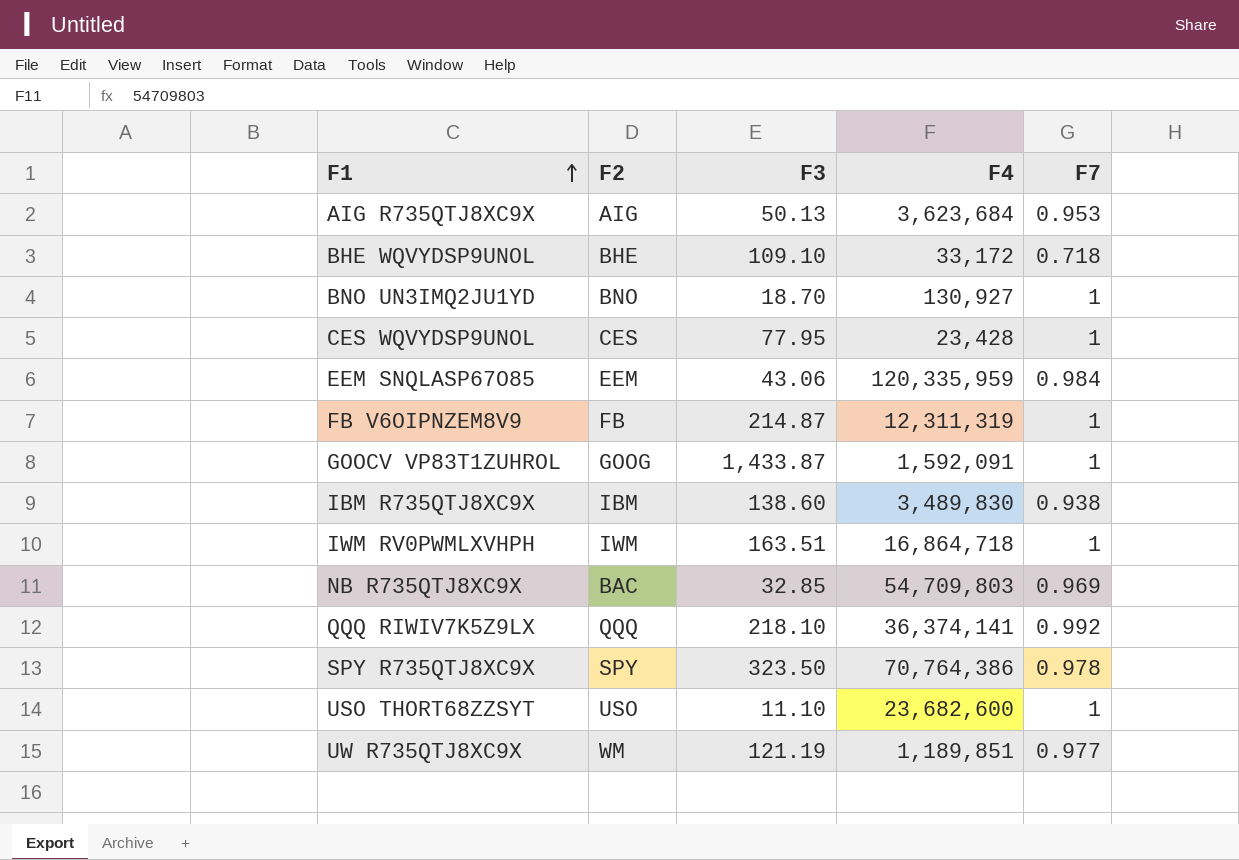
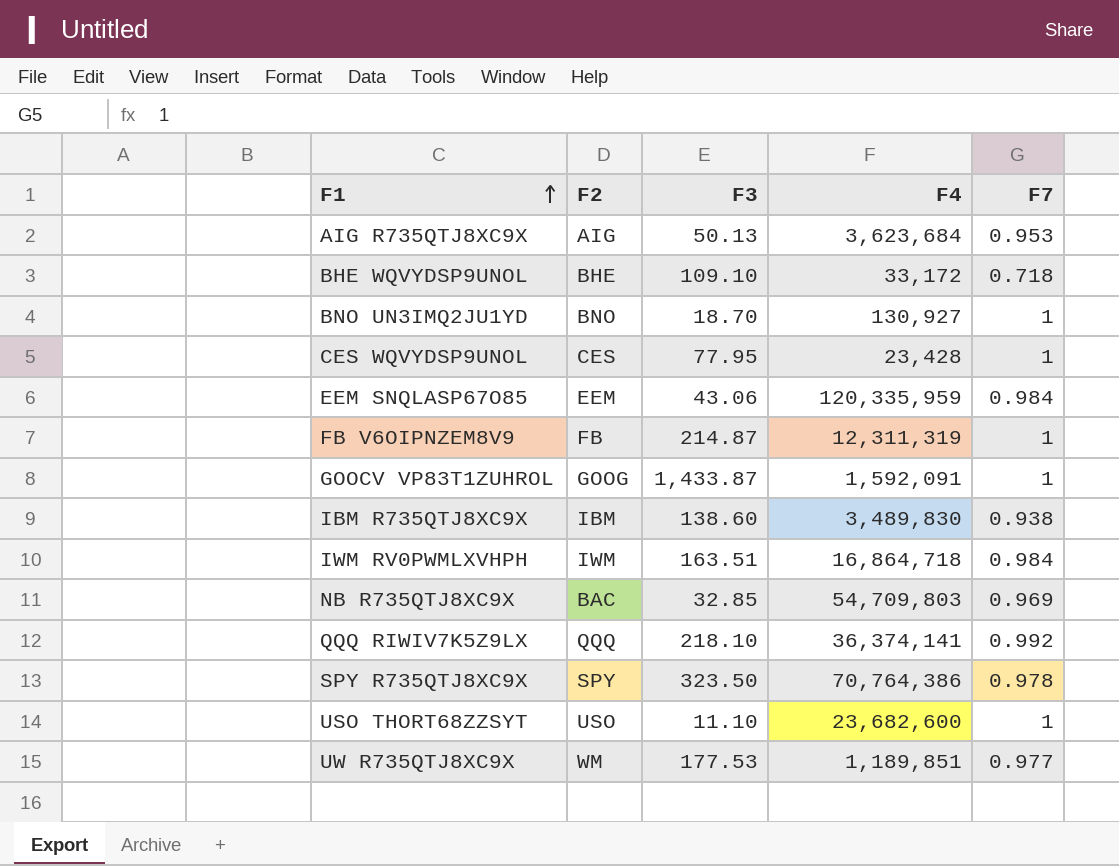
IWM RV0PWMLXVHPH | F7: 1 -> 0.984
UW R735QTJ8XC9X | F3: 121.19 -> 177.53

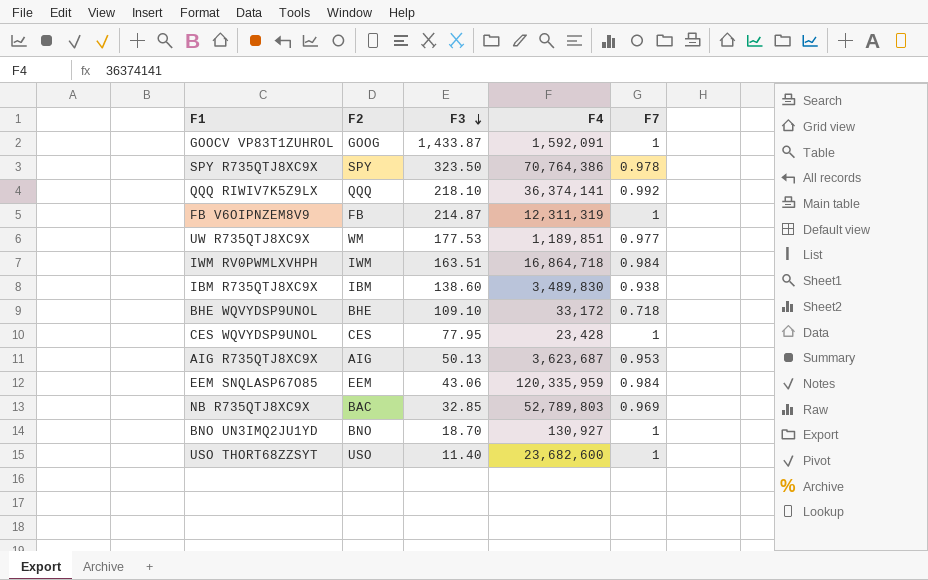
row order: F1 ascending -> F3 descending
AIG R735QTJ8XC9X | F4: 3,623,684 -> 3,623,687
NB R735QTJ8XC9X | F4: 54,709,803 -> 52,789,803
USO THORT68ZZSYT | F3: 11.10 -> 11.40

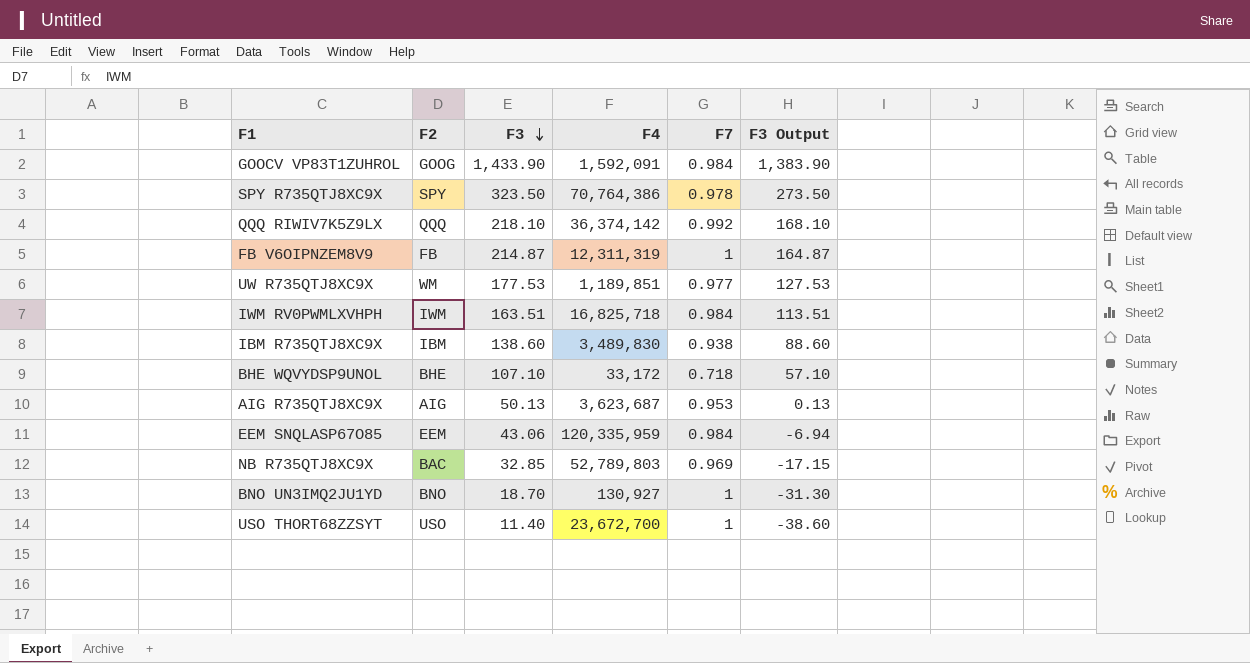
column F3 Output | formula: none -> [F3] - 50
row CES WQVYDSP9UNOL: CES | 77.95 | 23,428 | 1 -> none
GOOCV VP83T1ZUHROL | F3: 1,433.87 -> 1,433.90
GOOCV VP83T1ZUHROL | F7: 1 -> 0.984
QQQ RIWIV7K5Z9LX | F4: 36,374,141 -> 36,374,142
IWM RV0PWMLXVHPH | F4: 16,864,718 -> 16,825,718
BHE WQVYDSP9UNOL | F3: 109.10 -> 107.10
USO THORT68ZZSYT | F4: 23,682,600 -> 23,672,700

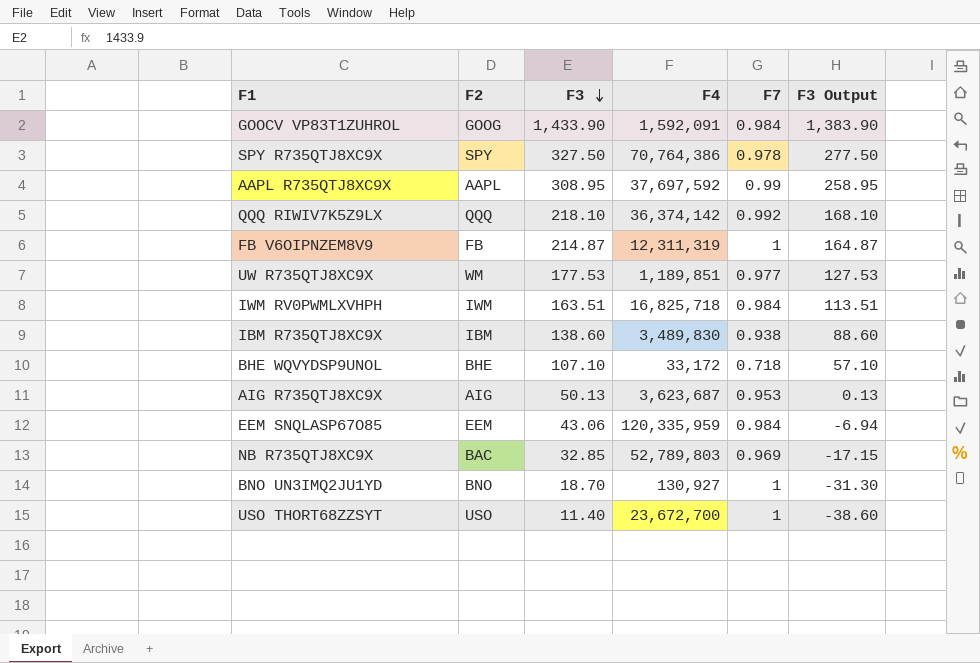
SPY R735QTJ8XC9X | F3: 323.50 -> 327.50
SPY R735QTJ8XC9X | F3 Output: 273.50 -> 277.50
row AAPL R735QTJ8XC9X: none -> AAPL | 308.95 | 37,697,592 | 0.99 | 258.95

